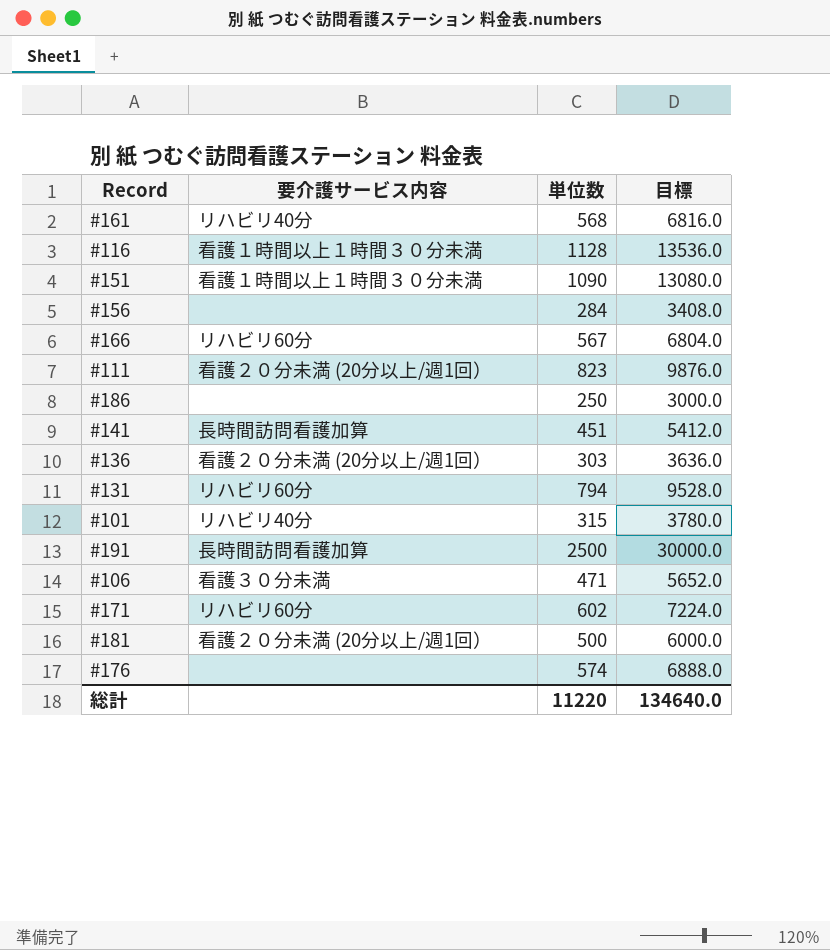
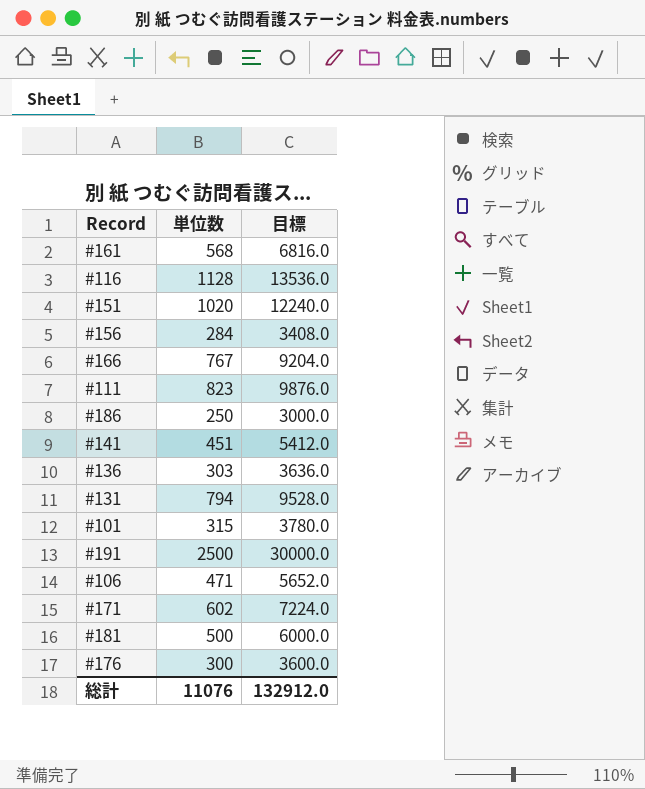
column 要介護サービス内容 | position: 2 -> none
#151 | 単位数: 1090 -> 1020
#151 | 目標: 13080.0 -> 12240.0
#166 | 単位数: 567 -> 767
#166 | 目標: 6804.0 -> 9204.0
#176 | 単位数: 574 -> 300
#176 | 目標: 6888.0 -> 3600.0
総計 | 単位数: 11220 -> 11076
総計 | 目標: 134640.0 -> 132912.0

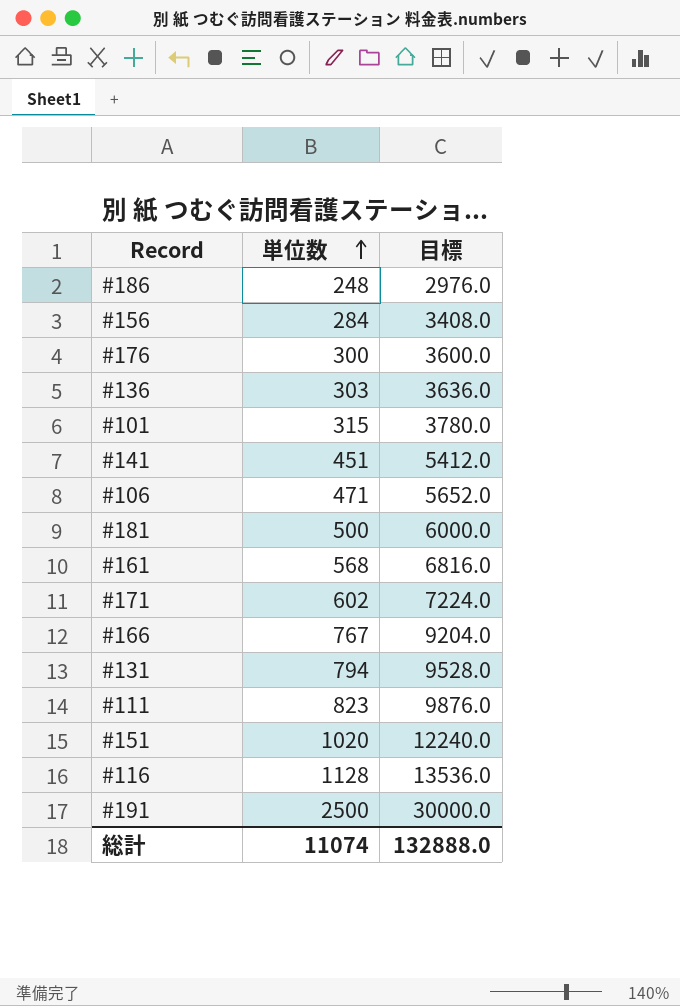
row order: none -> 単位数 ascending
#186 | 単位数: 250 -> 248
#186 | 目標: 3000.0 -> 2976.0
総計 | 単位数: 11076 -> 11074
総計 | 目標: 132912.0 -> 132888.0

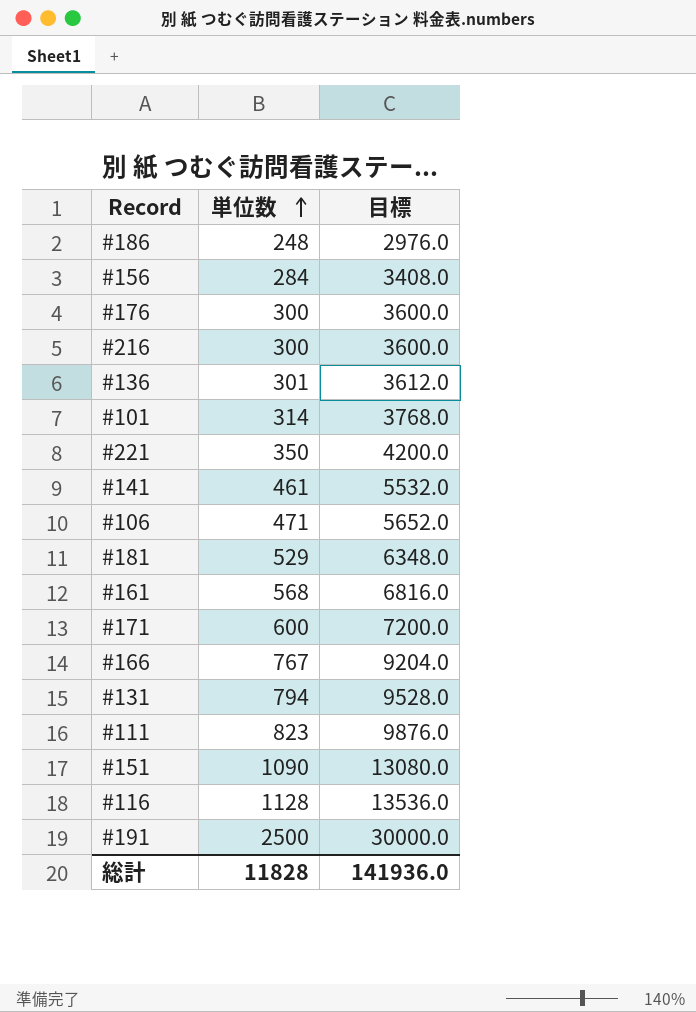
row #216: none -> 300 | 3600.0
#136 | 単位数: 303 -> 301
#136 | 目標: 3636.0 -> 3612.0
#101 | 単位数: 315 -> 314
#101 | 目標: 3780.0 -> 3768.0
row #221: none -> 350 | 4200.0
#141 | 単位数: 451 -> 461
#141 | 目標: 5412.0 -> 5532.0
#181 | 単位数: 500 -> 529
#181 | 目標: 6000.0 -> 6348.0
#171 | 単位数: 602 -> 600
#171 | 目標: 7224.0 -> 7200.0
#151 | 単位数: 1020 -> 1090
#151 | 目標: 12240.0 -> 13080.0
総計 | 単位数: 11074 -> 11828
総計 | 目標: 132888.0 -> 141936.0

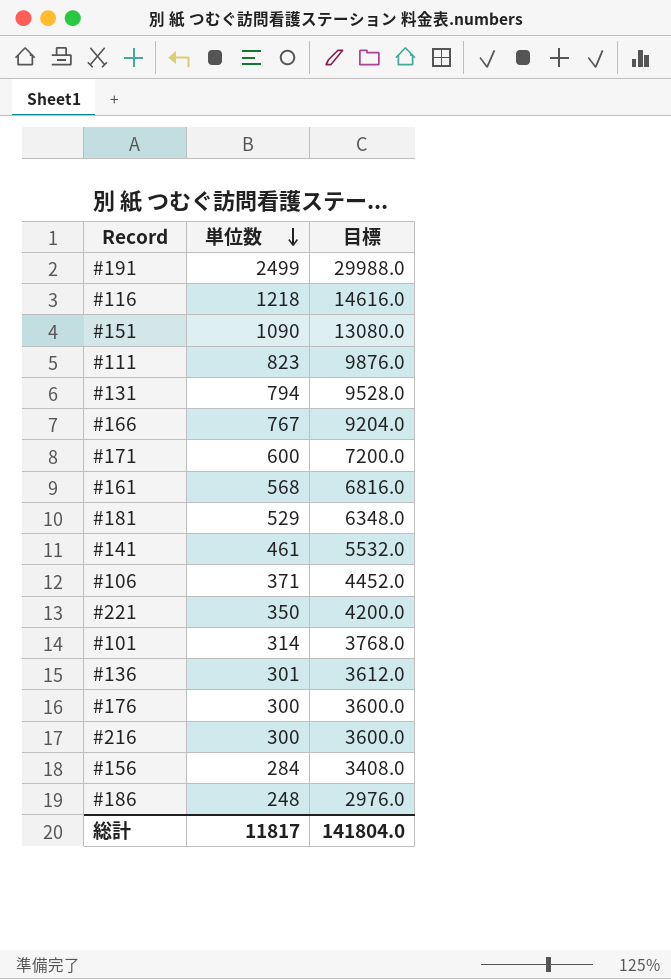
row order: 単位数 ascending -> 単位数 descending
#191 | 単位数: 2500 -> 2499
#191 | 目標: 30000.0 -> 29988.0
#116 | 単位数: 1128 -> 1218
#116 | 目標: 13536.0 -> 14616.0
#106 | 単位数: 471 -> 371
#106 | 目標: 5652.0 -> 4452.0
総計 | 単位数: 11828 -> 11817
総計 | 目標: 141936.0 -> 141804.0

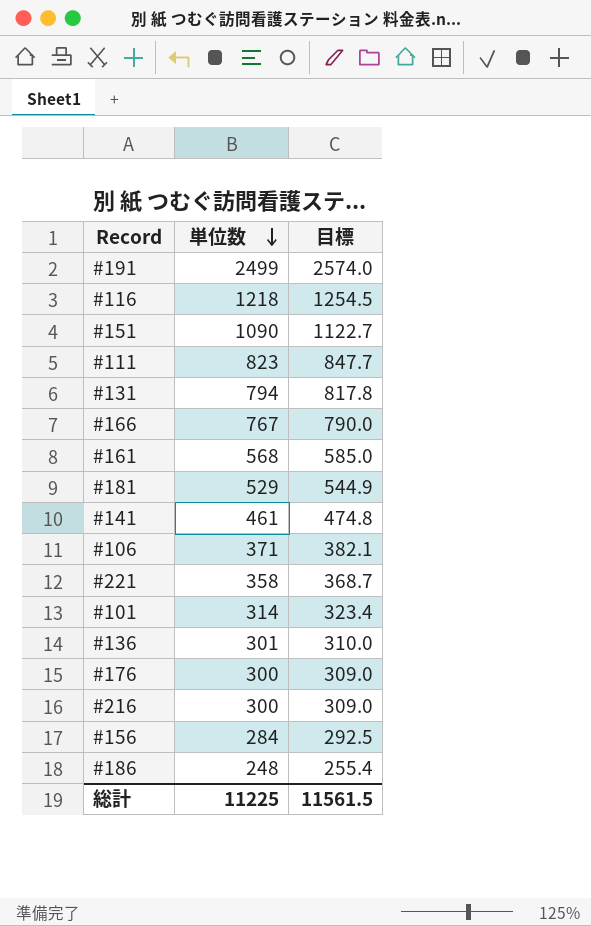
column 目標 | formula: [単位数] * 12 -> [単位数] * 1.03
row #171: 600 | 7200.0 -> none
#221 | 単位数: 350 -> 358
総計 | 単位数: 11817 -> 11225
総計 | 目標: 141804.0 -> 11561.5

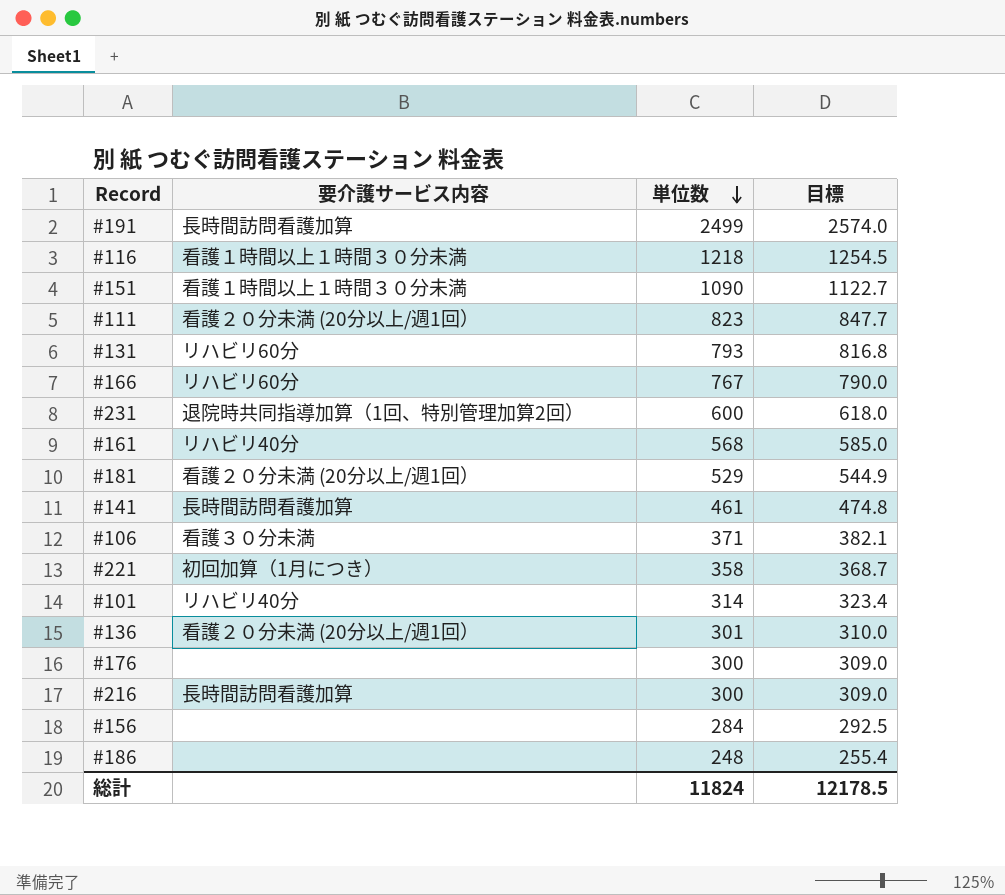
column 要介護サービス内容 | position: none -> 2
#131 | 単位数: 794 -> 793
#131 | 目標: 817.8 -> 816.8
row #231: none -> 退院時共同指導加算（1回、特別管理加算2回） | 600 | 618.0
総計 | 単位数: 11225 -> 11824
総計 | 目標: 11561.5 -> 12178.5

